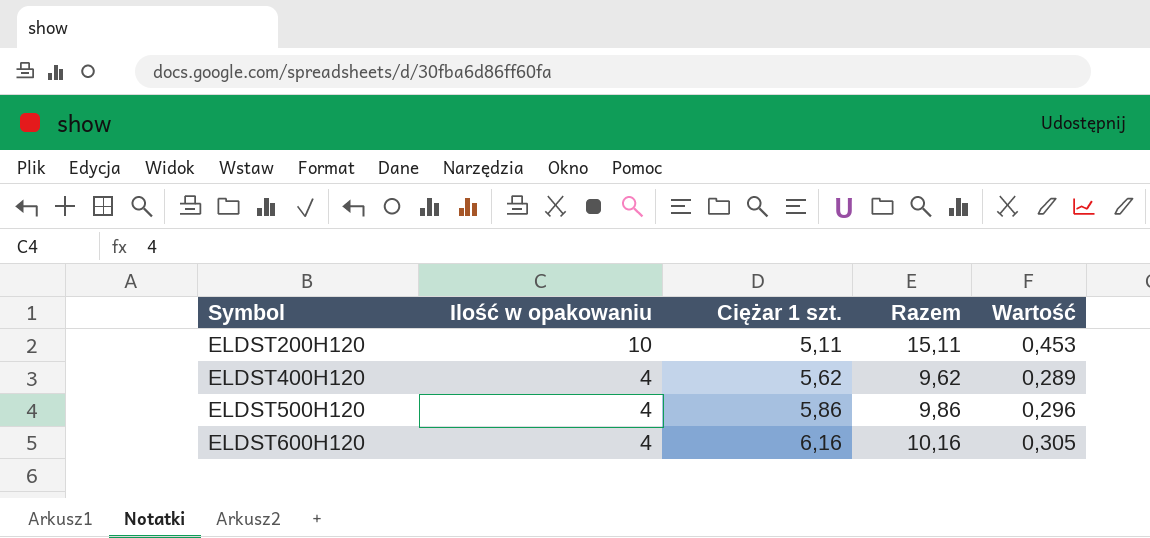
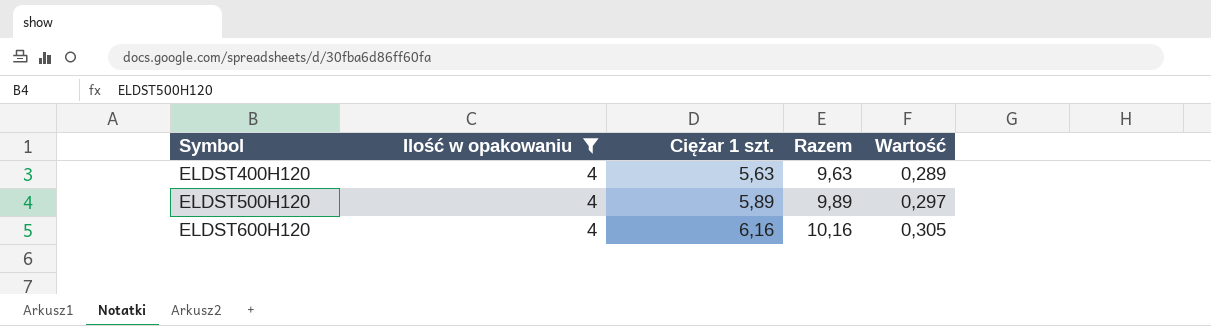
filter: none -> Ilość w opakowaniu = 4
ELDST400H120 | Ciężar 1 szt.: 5,62 -> 5,63
ELDST400H120 | Razem: 9,62 -> 9,63
ELDST500H120 | Ciężar 1 szt.: 5,86 -> 5,89
ELDST500H120 | Razem: 9,86 -> 9,89
ELDST500H120 | Wartość: 0,296 -> 0,297

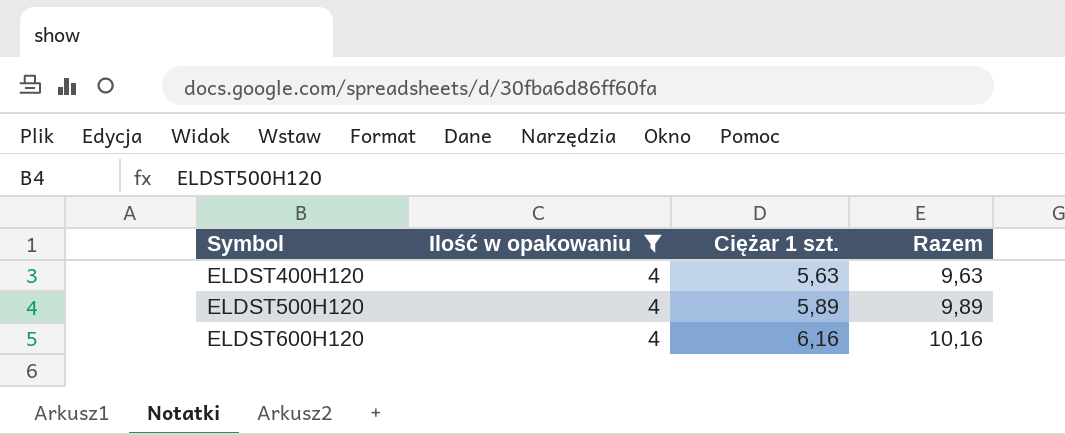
column Wartość | formula: [Razem] * 0,03 -> none

